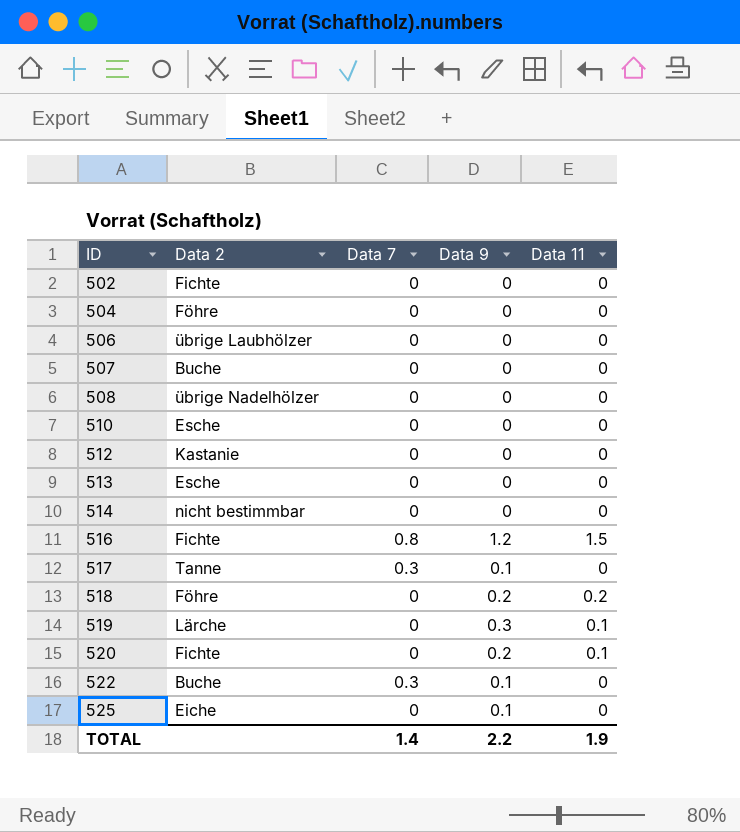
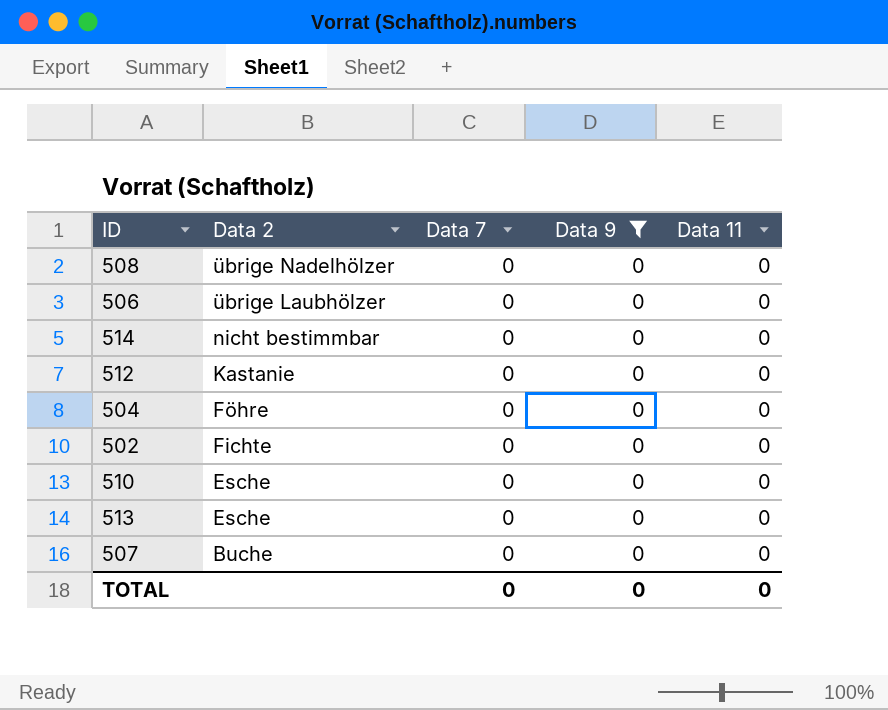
filter: none -> Data 9 = 0
row order: ID ascending -> Data 2 descending
TOTAL | Data 7: 1.4 -> 0
TOTAL | Data 9: 2.2 -> 0
TOTAL | Data 11: 1.9 -> 0

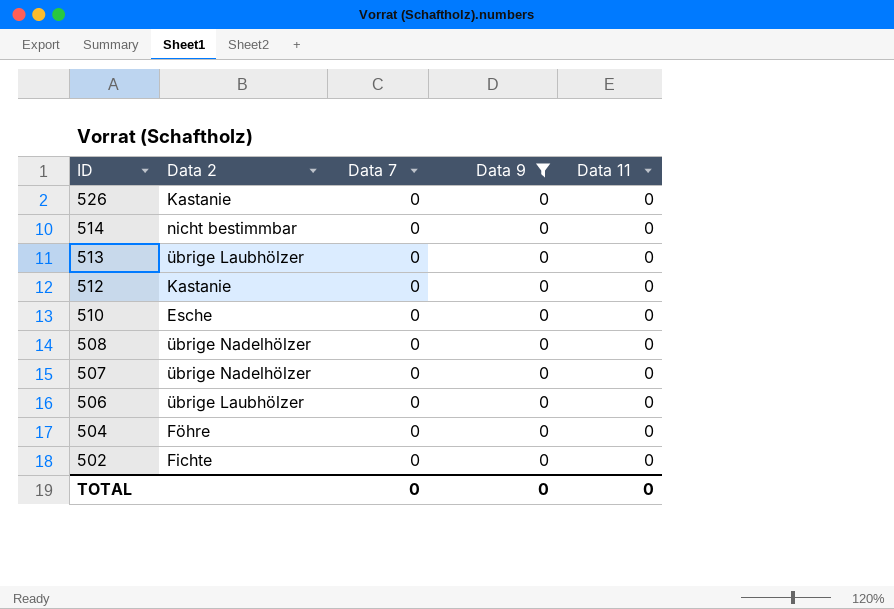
row order: Data 2 descending -> ID descending
row 526: none -> Kastanie | 0 | 0 | 0
513 | Data 2: Esche -> übrige Laubhölzer
507 | Data 2: Buche -> übrige Nadelhölzer

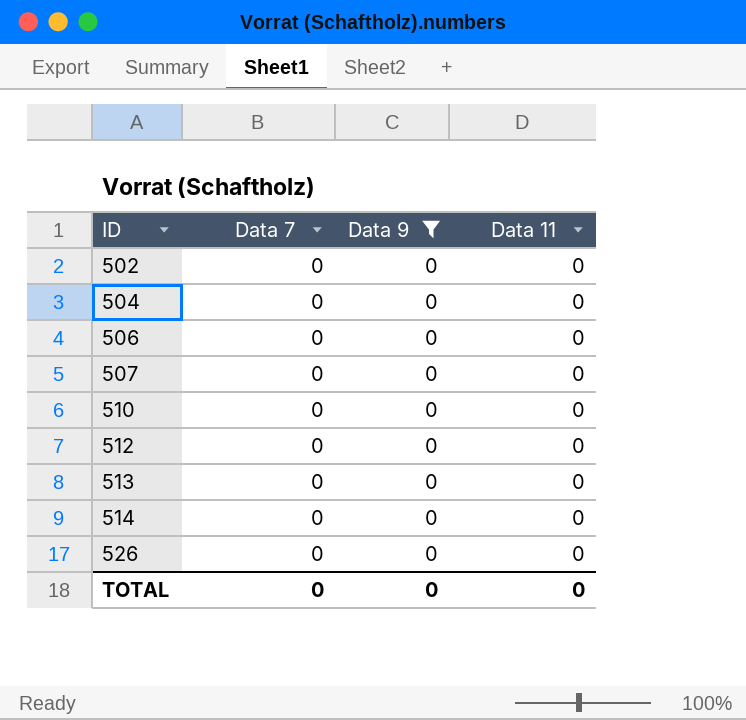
row order: ID descending -> ID ascending
column Data 2 | position: 2 -> none
row 508: übrige Nadelhölzer | 0 | 0 | 0 -> none

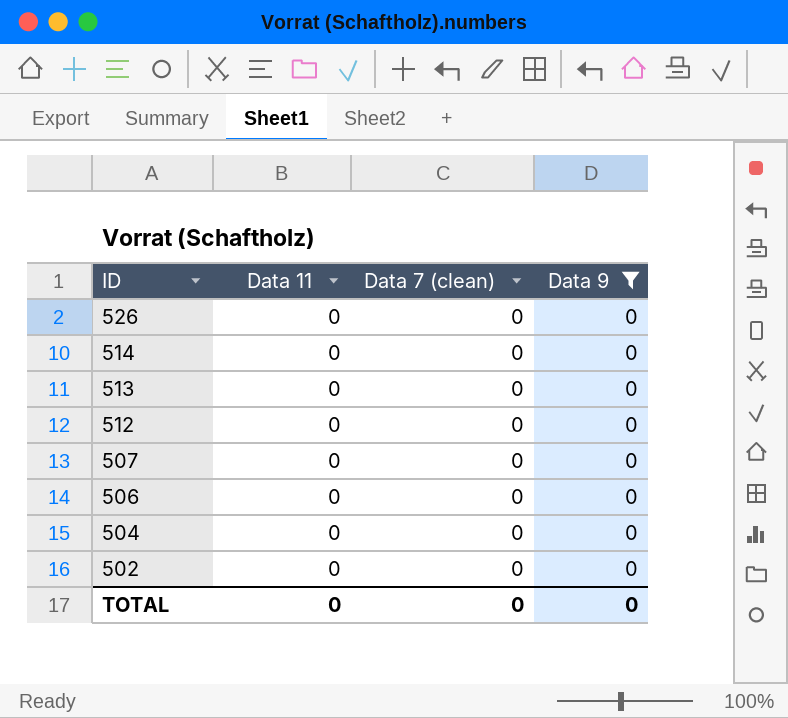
row order: ID ascending -> ID descending
column Data 11 | position: 4 -> 2
column name: Data 7 -> Data 7 (clean)
row 510: 0 | 0 | 0 -> none

